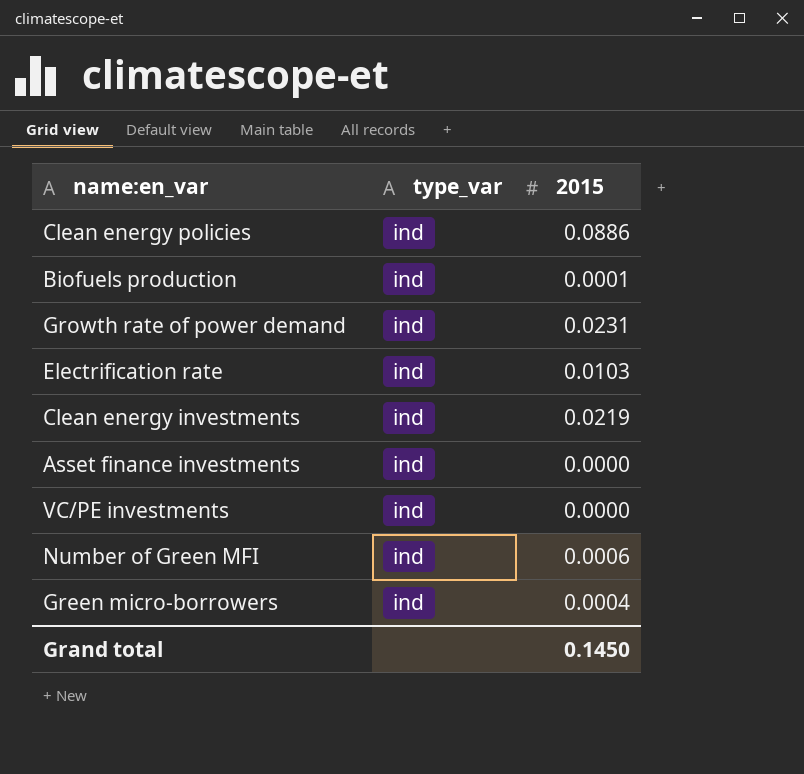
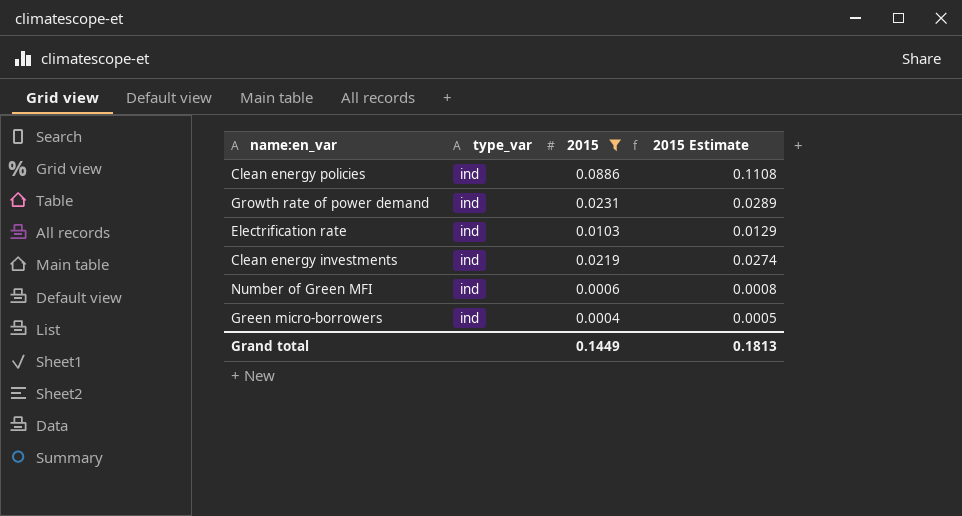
filter: none -> 2015 >= 0.0004
column 2015 Estimate | formula: none -> [2015] * 1.25
Grand total | 2015: 0.1450 -> 0.1449

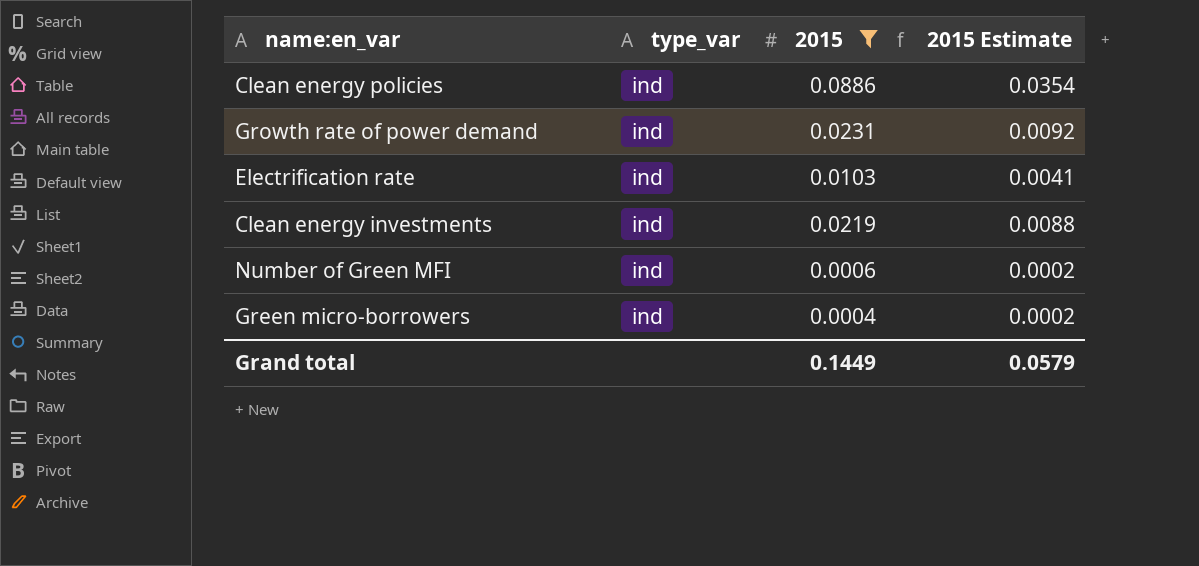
column 2015 Estimate | formula: [2015] * 1.25 -> [2015] * 0.4
Grand total | 2015 Estimate: 0.1813 -> 0.0579

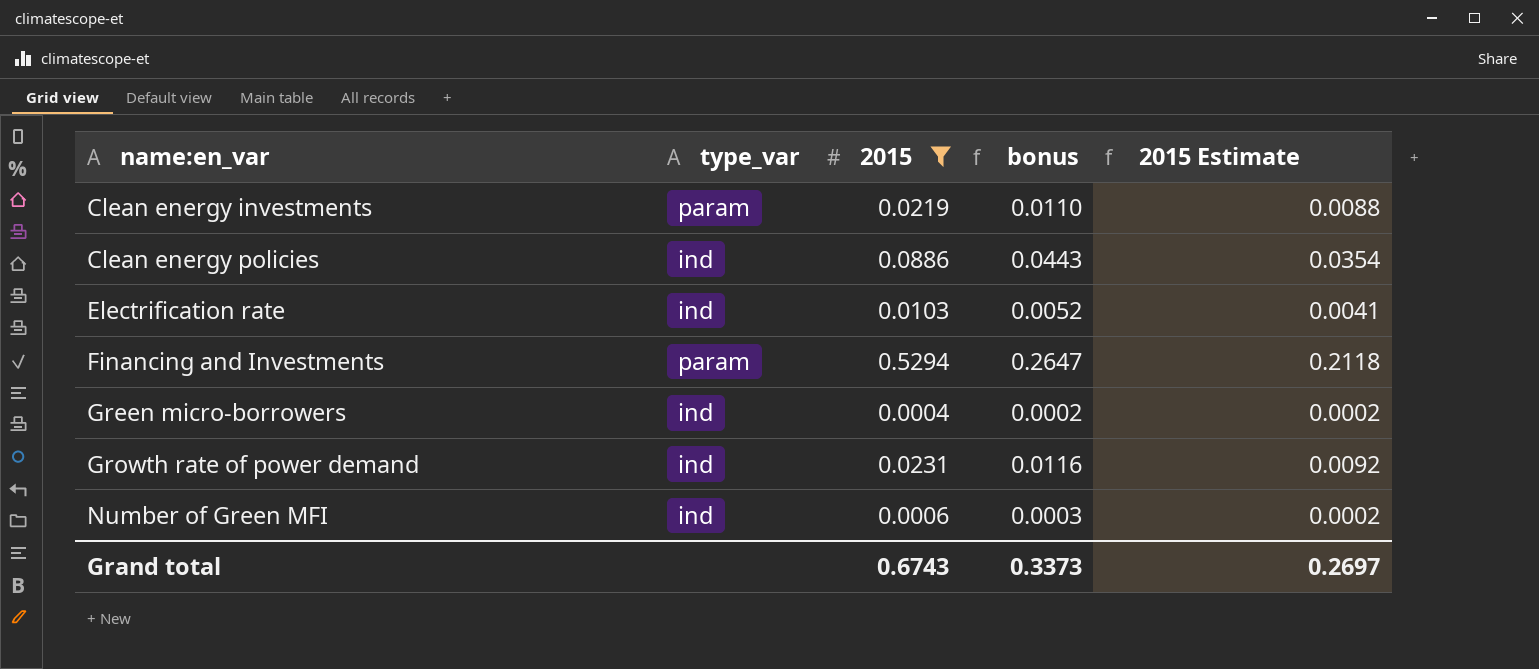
row order: none -> name:en_var ascending
column bonus | formula: none -> [2015] * 0.5
Clean energy investments | type_var: ind -> param
row Financing and Investments: none -> param | 0.5294 | 0.2647 | 0.2118
Grand total | 2015: 0.1449 -> 0.6743
Grand total | 2015 Estimate: 0.0579 -> 0.2697

